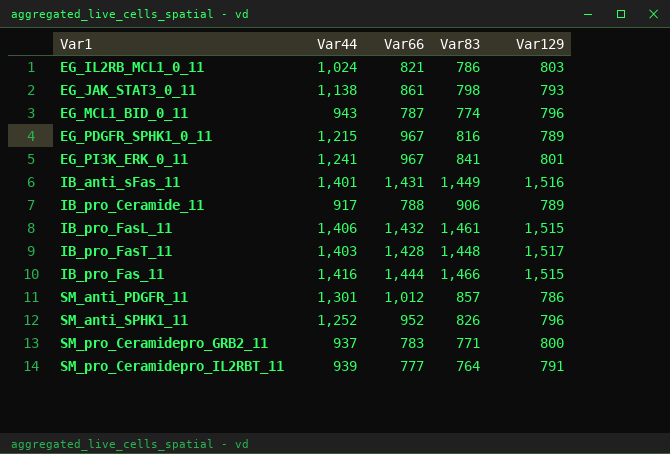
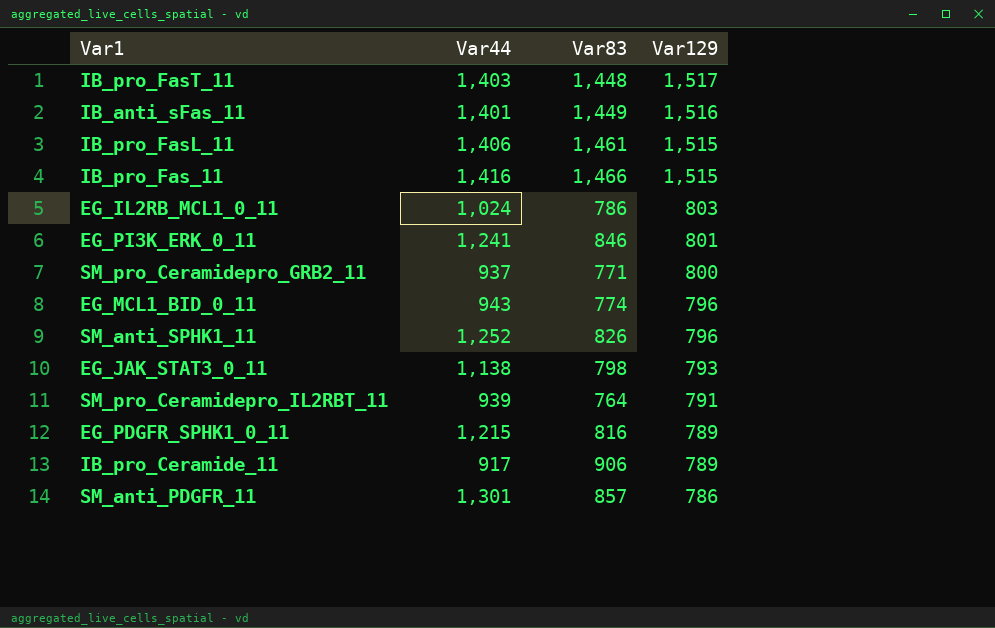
row order: none -> Var129 descending
column Var66 | position: 3 -> none
EG_PI3K_ERK_0_11 | Var83: 841 -> 846

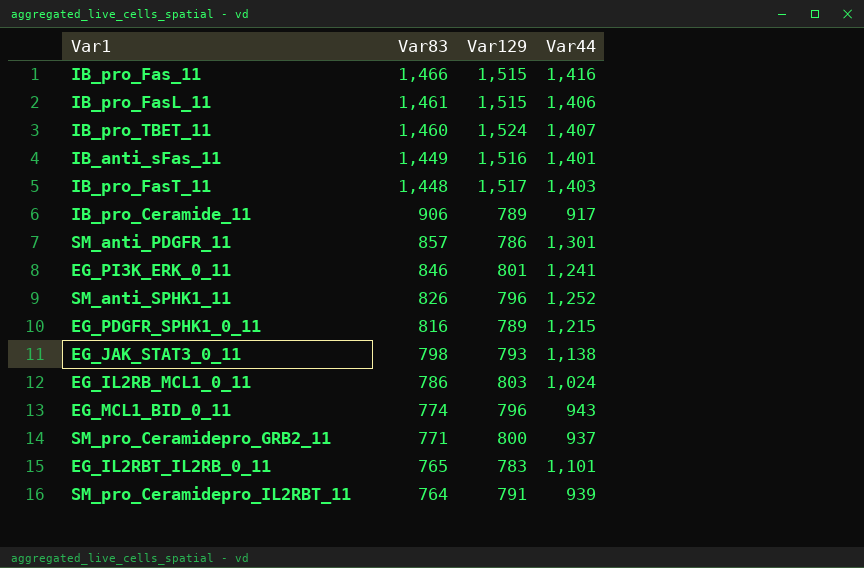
row order: Var129 descending -> Var83 descending
column Var44 | position: 2 -> 4
row IB_pro_TBET_11: none -> 1,460 | 1,524 | 1,407
row EG_IL2RBT_IL2RB_0_11: none -> 765 | 783 | 1,101

